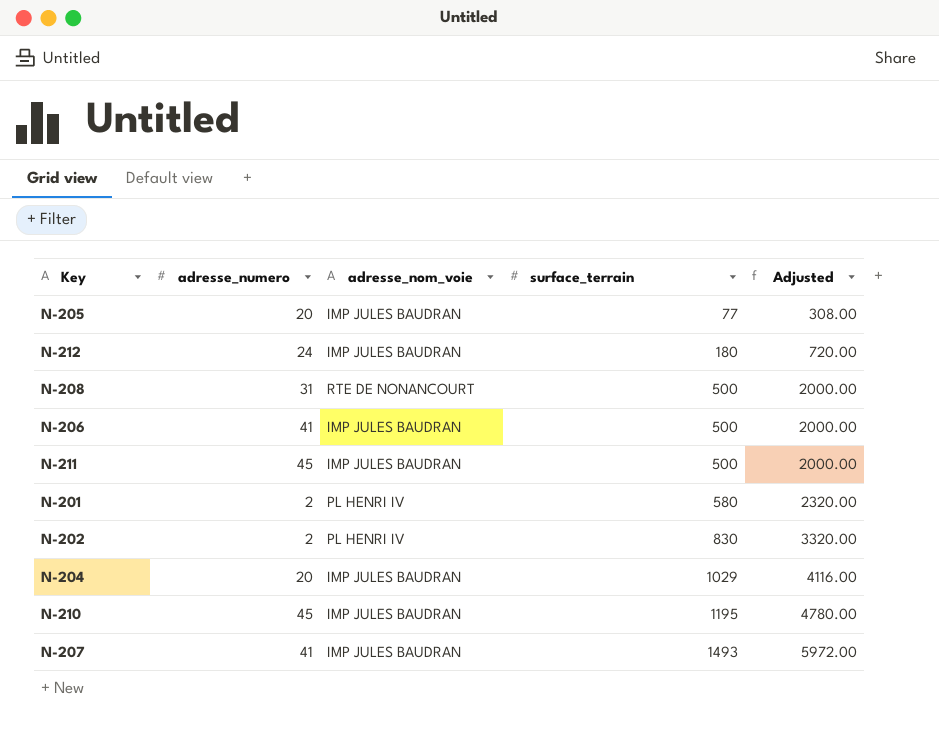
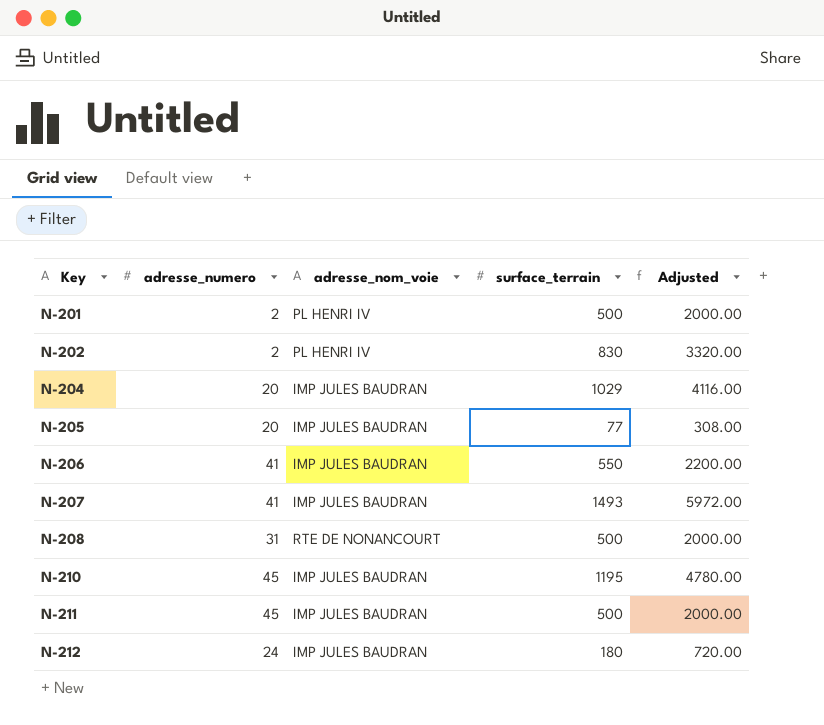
row order: surface_terrain ascending -> Key ascending
N-201 | surface_terrain: 580 -> 500
N-201 | Adjusted: 2320.00 -> 2000.00
N-206 | surface_terrain: 500 -> 550
N-206 | Adjusted: 2000.00 -> 2200.00

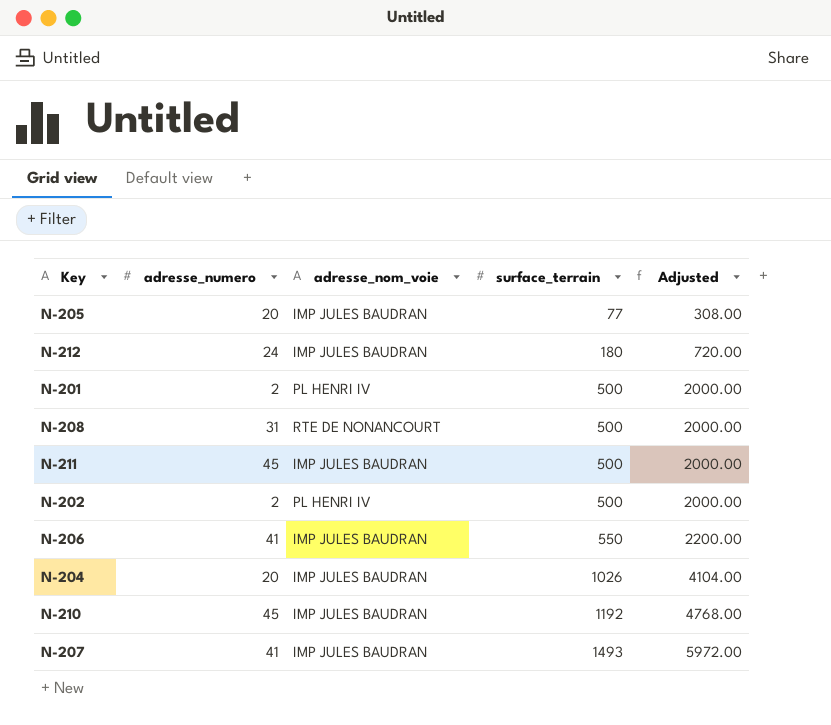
row order: Key ascending -> surface_terrain ascending
N-202 | surface_terrain: 830 -> 500
N-202 | Adjusted: 3320.00 -> 2000.00
N-204 | surface_terrain: 1029 -> 1026
N-204 | Adjusted: 4116.00 -> 4104.00
N-210 | surface_terrain: 1195 -> 1192
N-210 | Adjusted: 4780.00 -> 4768.00

